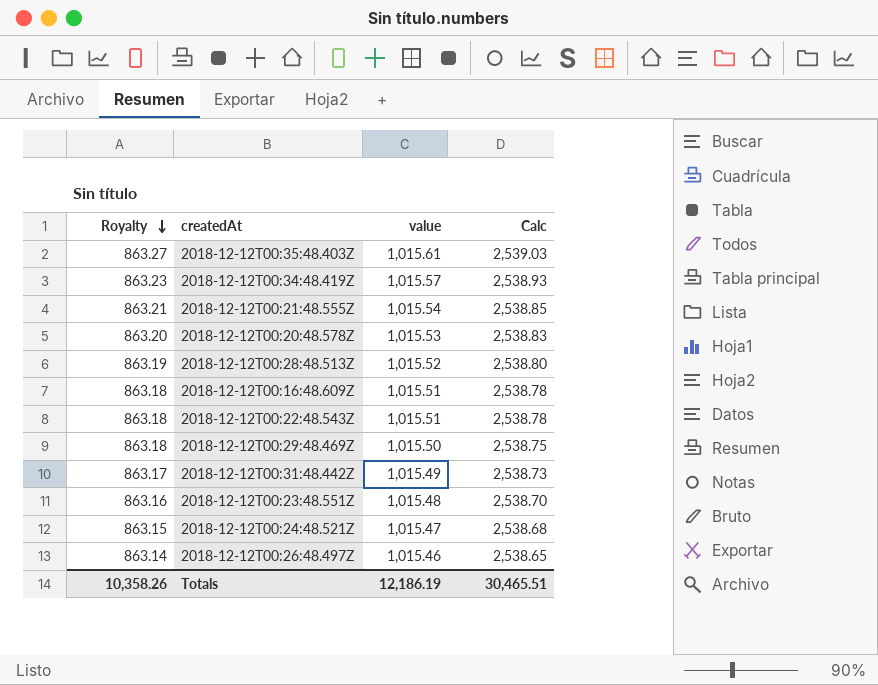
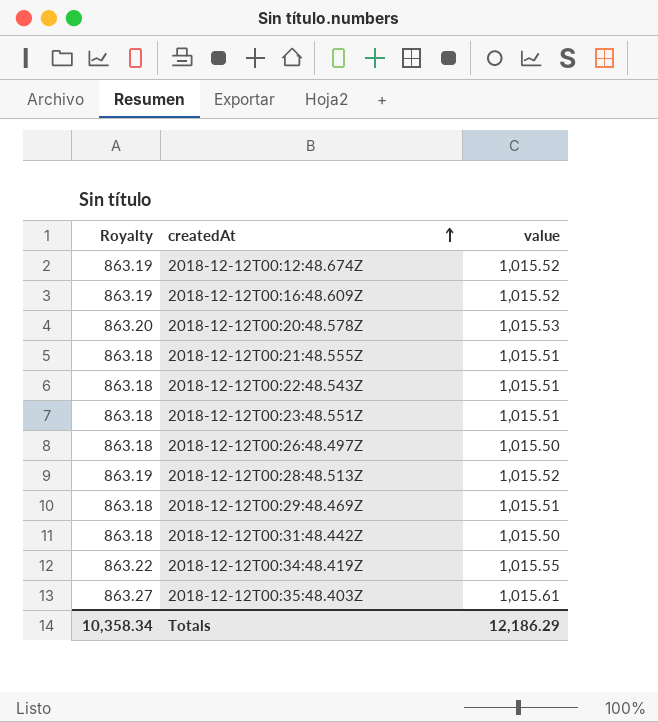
row order: Royalty descending -> createdAt ascending
column Calc | formula: [value] * 2.5 -> none
row 2018-12-12T00:24:48.521Z: 863.15 | 1,015.47 | 2,538.68 -> none
row 2018-12-12T00:12:48.674Z: none -> 863.19 | 1,015.52
2018-12-12T00:16:48.609Z | Royalty: 863.18 -> 863.19
2018-12-12T00:16:48.609Z | value: 1,015.51 -> 1,015.52
2018-12-12T00:21:48.555Z | Royalty: 863.21 -> 863.18
2018-12-12T00:21:48.555Z | value: 1,015.54 -> 1,015.51
2018-12-12T00:23:48.551Z | Royalty: 863.16 -> 863.18
2018-12-12T00:23:48.551Z | value: 1,015.48 -> 1,015.51
2018-12-12T00:26:48.497Z | Royalty: 863.14 -> 863.18
2018-12-12T00:26:48.497Z | value: 1,015.46 -> 1,015.50
2018-12-12T00:29:48.469Z | value: 1,015.50 -> 1,015.51
2018-12-12T00:31:48.442Z | Royalty: 863.17 -> 863.18
2018-12-12T00:31:48.442Z | value: 1,015.49 -> 1,015.50
2018-12-12T00:34:48.419Z | Royalty: 863.23 -> 863.22
2018-12-12T00:34:48.419Z | value: 1,015.57 -> 1,015.55
Totals | Royalty: 10,358.26 -> 10,358.34
Totals | value: 12,186.19 -> 12,186.29

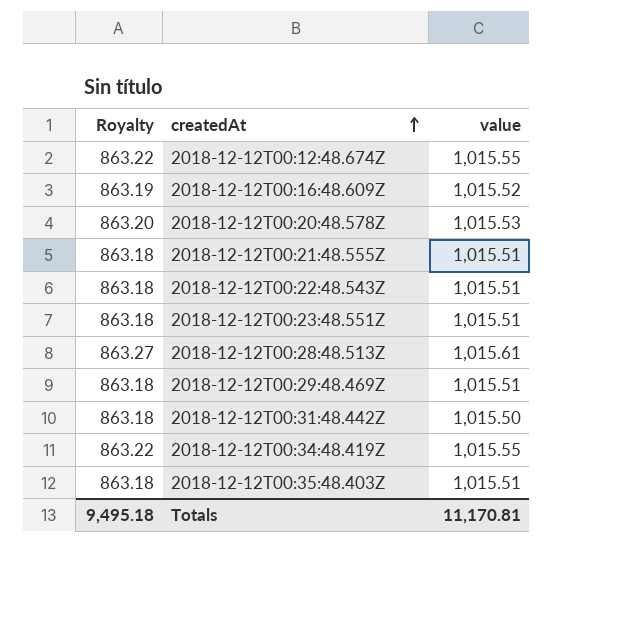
row 2018-12-12T00:26:48.497Z: 863.18 | 1,015.50 -> none
2018-12-12T00:12:48.674Z | Royalty: 863.19 -> 863.22
2018-12-12T00:12:48.674Z | value: 1,015.52 -> 1,015.55
2018-12-12T00:28:48.513Z | Royalty: 863.19 -> 863.27
2018-12-12T00:28:48.513Z | value: 1,015.52 -> 1,015.61
2018-12-12T00:35:48.403Z | Royalty: 863.27 -> 863.18
2018-12-12T00:35:48.403Z | value: 1,015.61 -> 1,015.51
Totals | Royalty: 10,358.34 -> 9,495.18
Totals | value: 12,186.29 -> 11,170.81

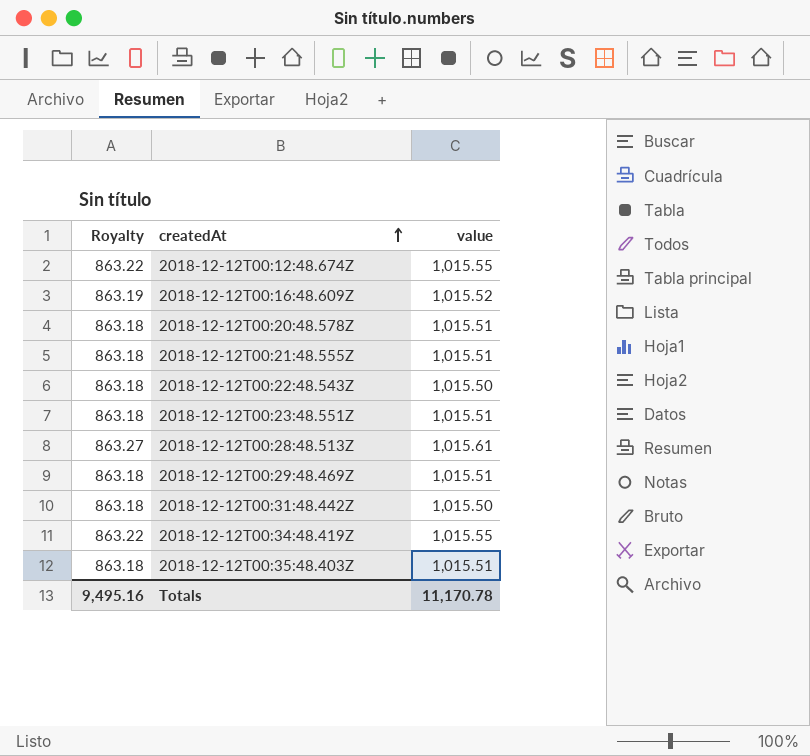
2018-12-12T00:20:48.578Z | Royalty: 863.20 -> 863.18
2018-12-12T00:20:48.578Z | value: 1,015.53 -> 1,015.51
2018-12-12T00:22:48.543Z | value: 1,015.51 -> 1,015.50
Totals | Royalty: 9,495.18 -> 9,495.16
Totals | value: 11,170.81 -> 11,170.78

